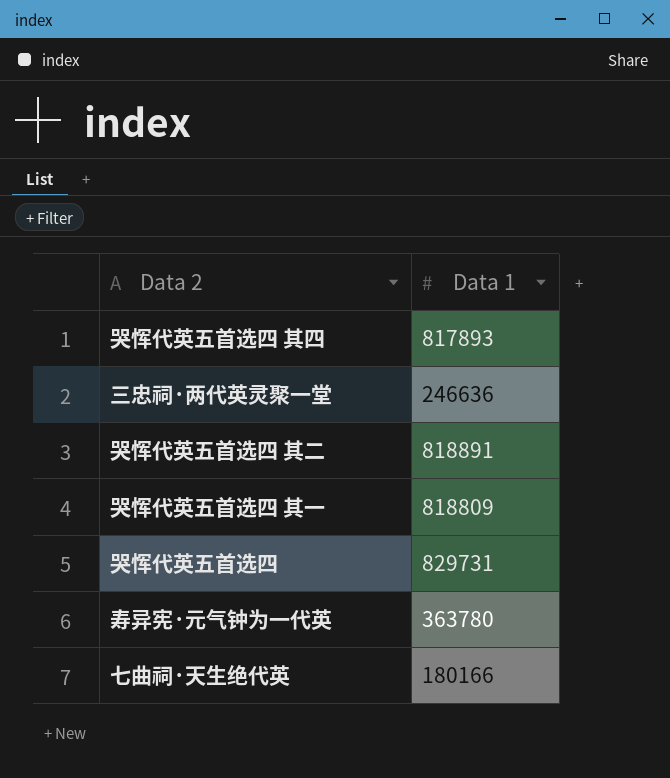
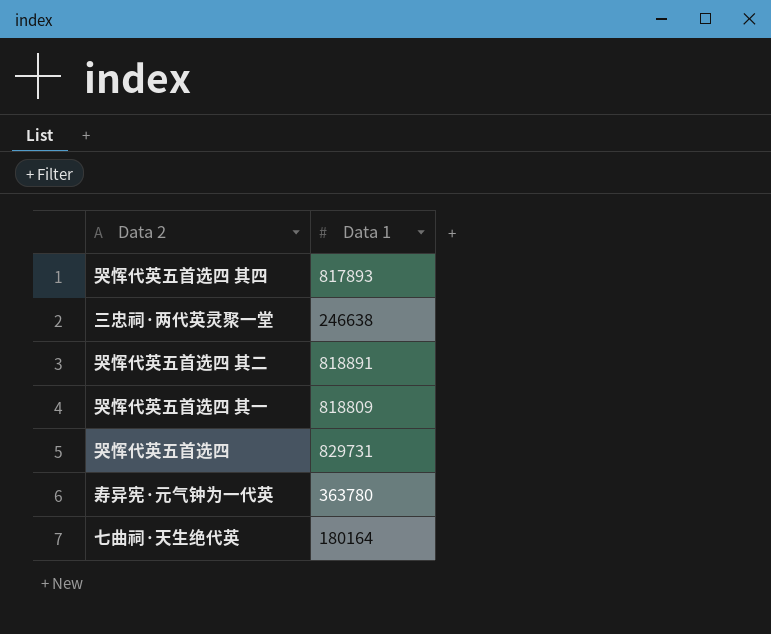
三忠祠·两代英灵聚一堂 | Data 1: 246636 -> 246638
七曲祠·天生绝代英 | Data 1: 180166 -> 180164

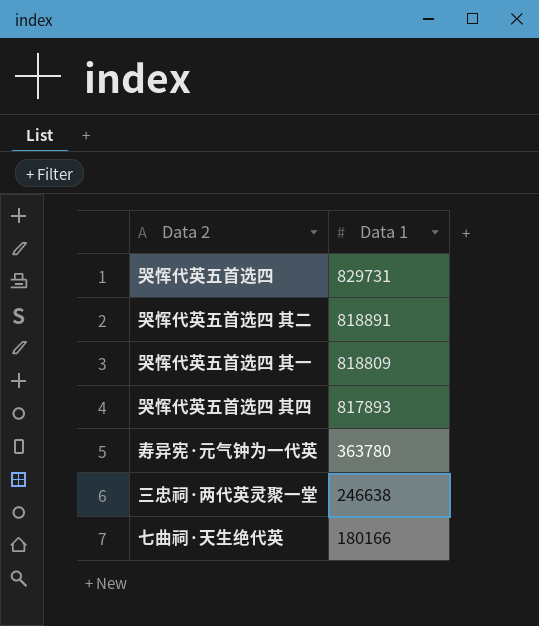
row order: none -> Data 1 descending
七曲祠·天生绝代英 | Data 1: 180164 -> 180166

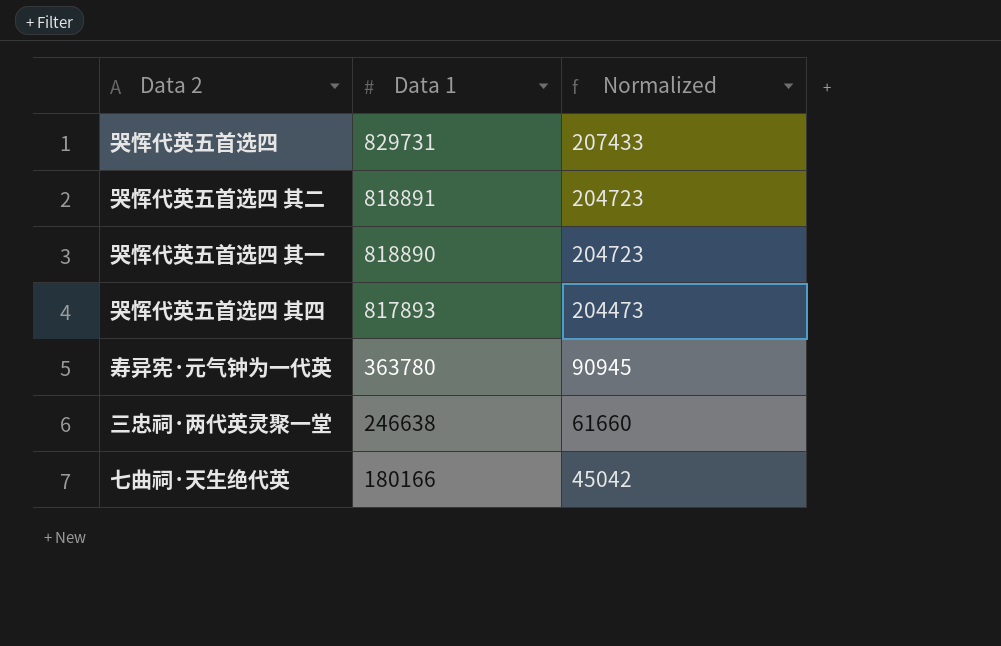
column Normalized | formula: none -> [Data 1] * 0.25
哭恽代英五首选四 其一 | Data 1: 818809 -> 818890

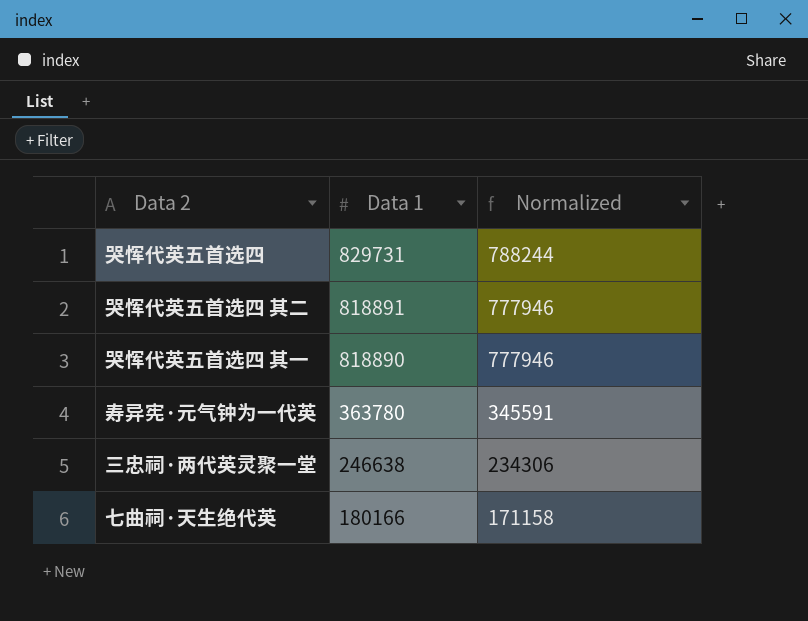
column Normalized | formula: [Data 1] * 0.25 -> [Data 1] * 0.95
row 哭恽代英五首选四 其四: 817893 | 204473 -> none

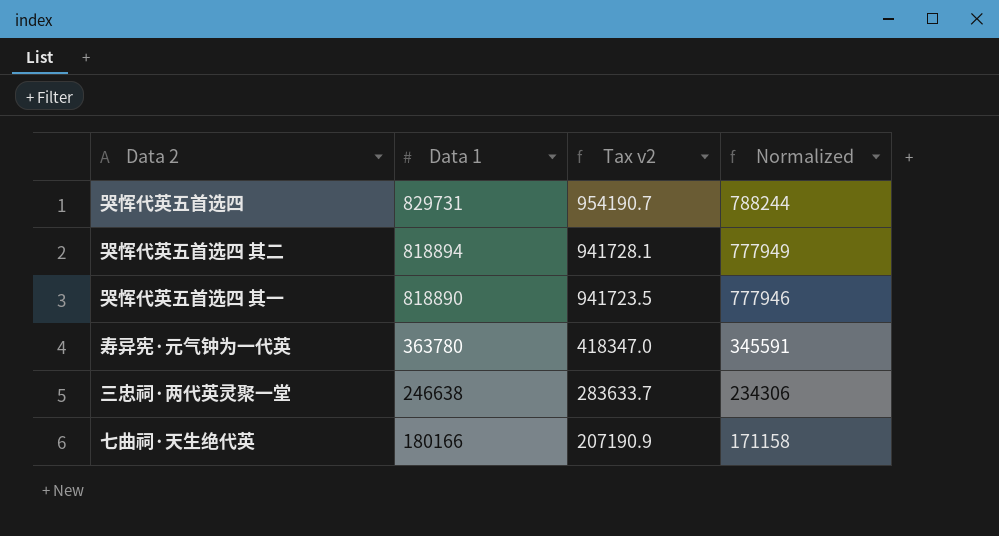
column Tax v2 | formula: none -> [Data 1] * 1.15
哭恽代英五首选四 其二 | Data 1: 818891 -> 818894
哭恽代英五首选四 其二 | Normalized: 777946 -> 777949

